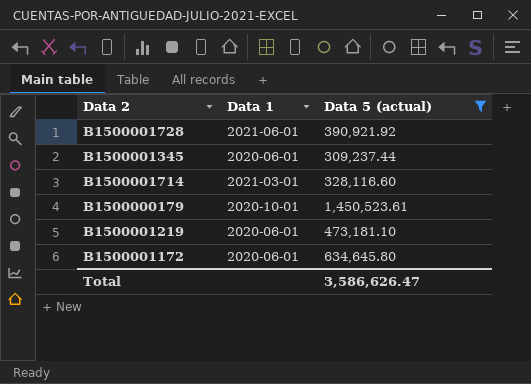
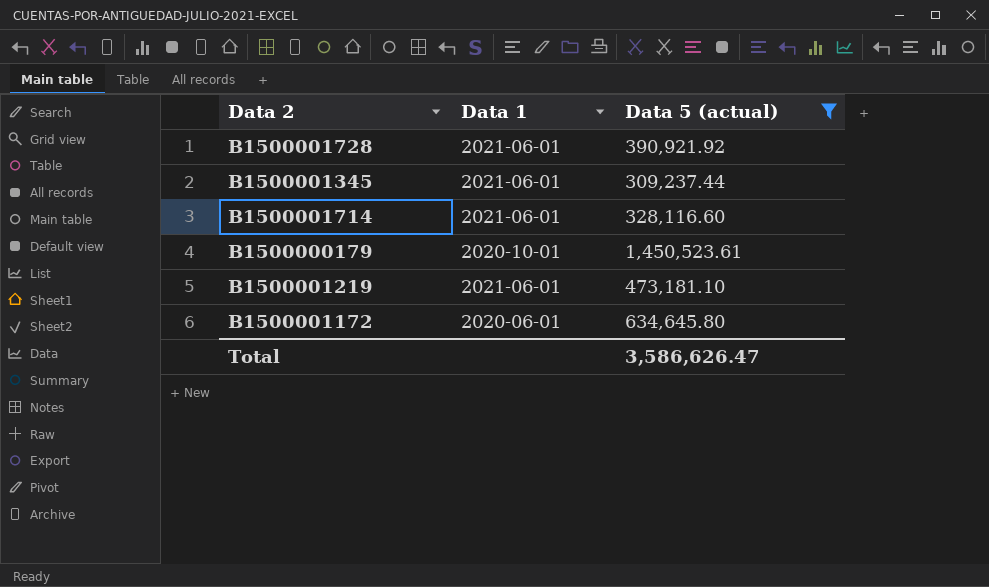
B1500001345 | Data 1: 2020-06-01 -> 2021-06-01
B1500001714 | Data 1: 2021-03-01 -> 2021-06-01
B1500001219 | Data 1: 2020-06-01 -> 2021-06-01

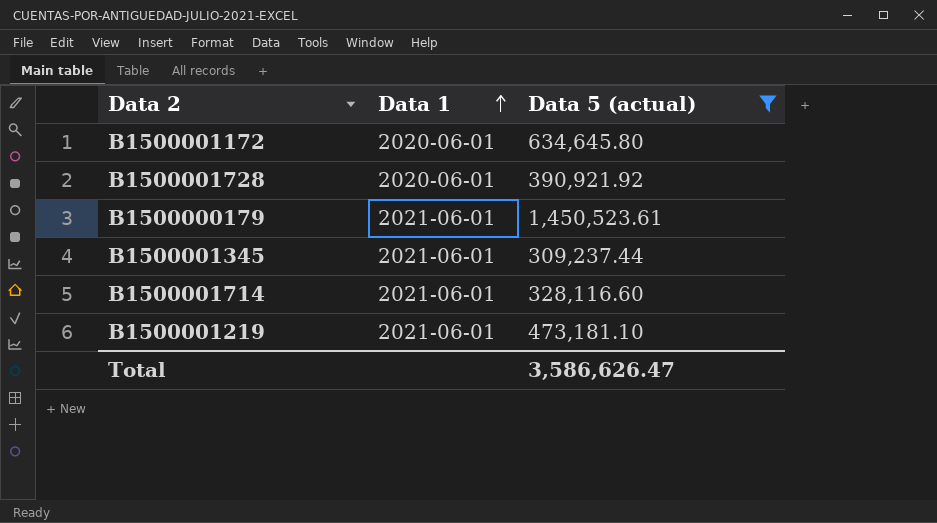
row order: none -> Data 1 ascending
B1500001728 | Data 1: 2021-06-01 -> 2020-06-01
B1500000179 | Data 1: 2020-10-01 -> 2021-06-01

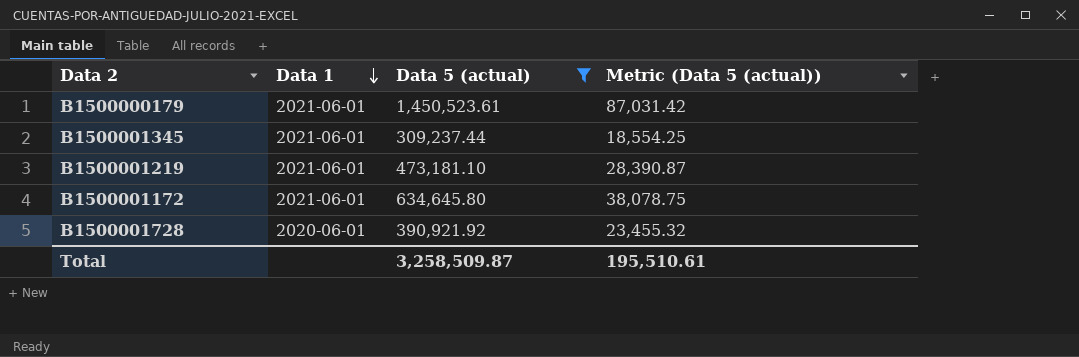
row order: Data 1 ascending -> Data 1 descending
column Metric (Data 5 (actual)) | formula: none -> [Data 5 (actual)] * 0.06
row B1500001714: 2021-06-01 | 328,116.60 -> none
B1500001172 | Data 1: 2020-06-01 -> 2021-06-01
Total | Data 5 (actual): 3,586,626.47 -> 3,258,509.87

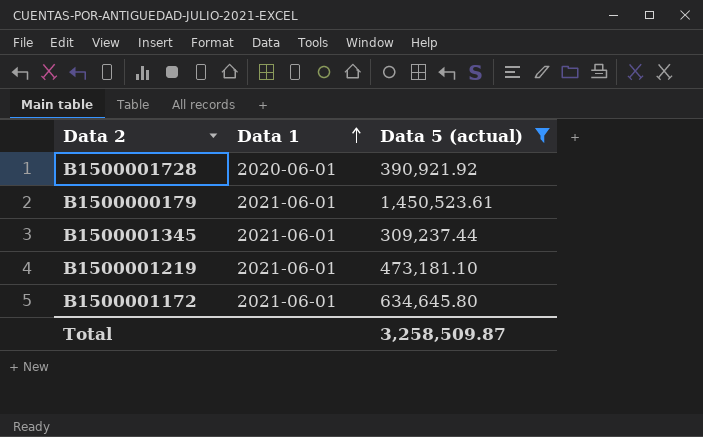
row order: Data 1 descending -> Data 1 ascending
column Metric (Data 5 (actual)) | formula: [Data 5 (actual)] * 0.06 -> none

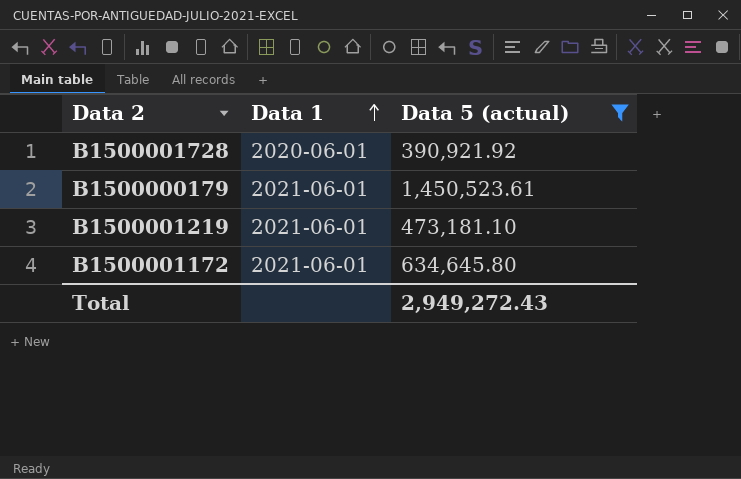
row B1500001345: 2021-06-01 | 309,237.44 -> none
Total | Data 5 (actual): 3,258,509.87 -> 2,949,272.43

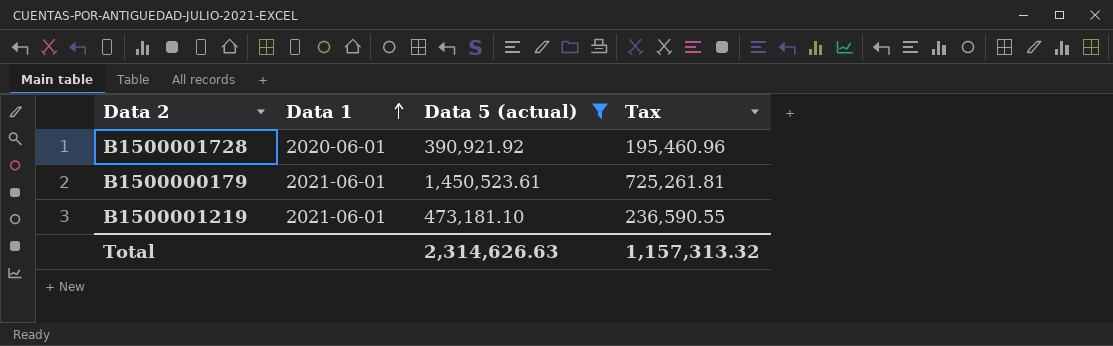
column Tax | formula: none -> [Data 5 (actual)] * 0.5
row B1500001172: 2021-06-01 | 634,645.80 -> none
Total | Data 5 (actual): 2,949,272.43 -> 2,314,626.63

